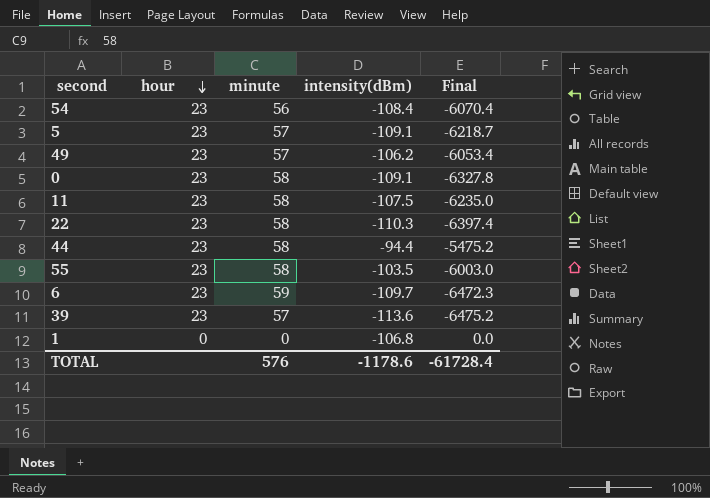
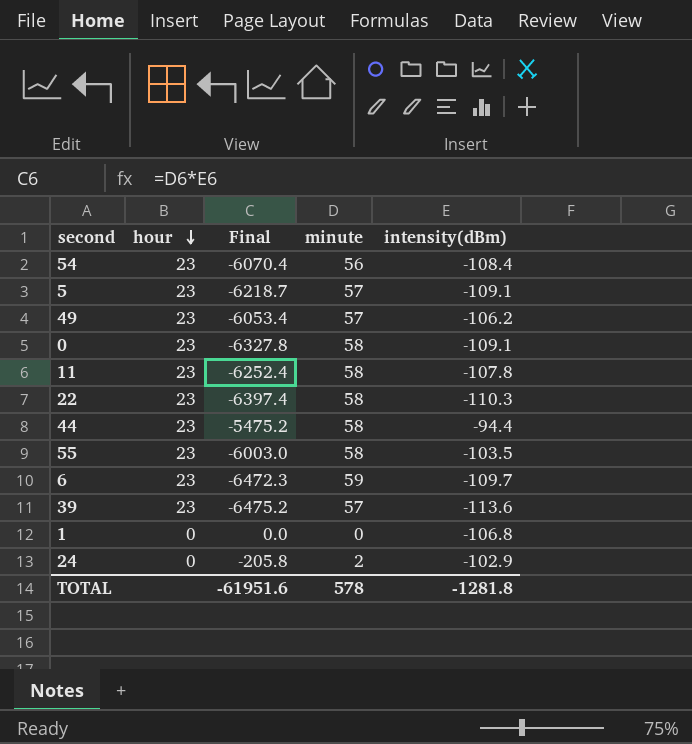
column Final | position: 5 -> 3
11 | Final: -6235.0 -> -6252.4
11 | intensity(dBm): -107.5 -> -107.8
row 24: none -> 0 | -205.8 | 2 | -102.9
TOTAL | Final: -61728.4 -> -61951.6
TOTAL | minute: 576 -> 578
TOTAL | intensity(dBm): -1178.6 -> -1281.8

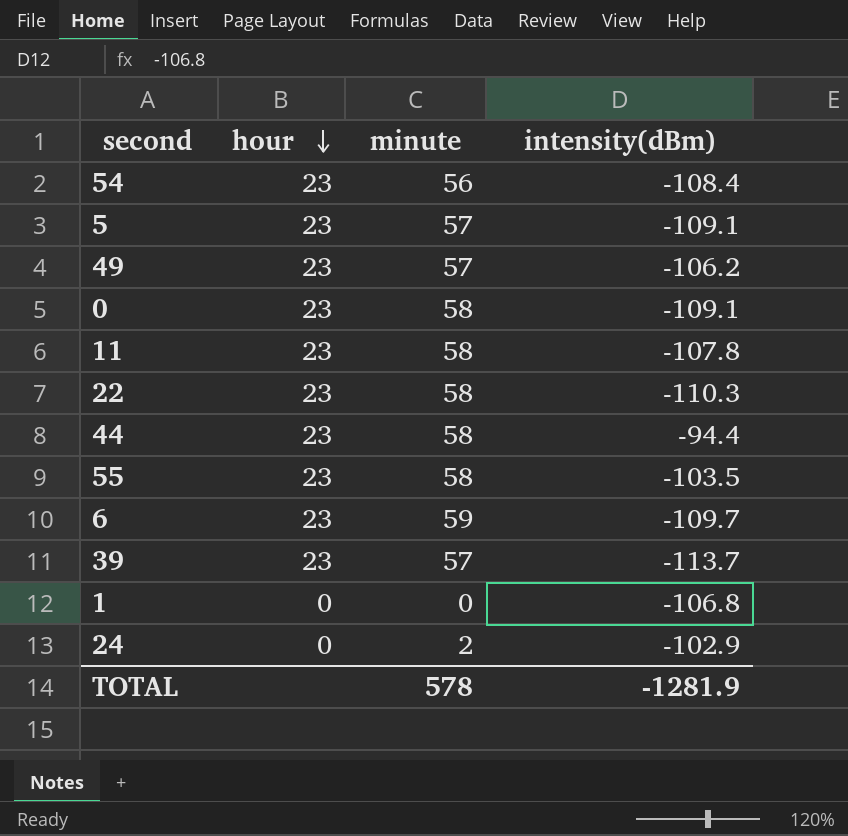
column Final | formula: [minute] * [intensity(dBm)] -> none
39 | intensity(dBm): -113.6 -> -113.7
TOTAL | intensity(dBm): -1281.8 -> -1281.9

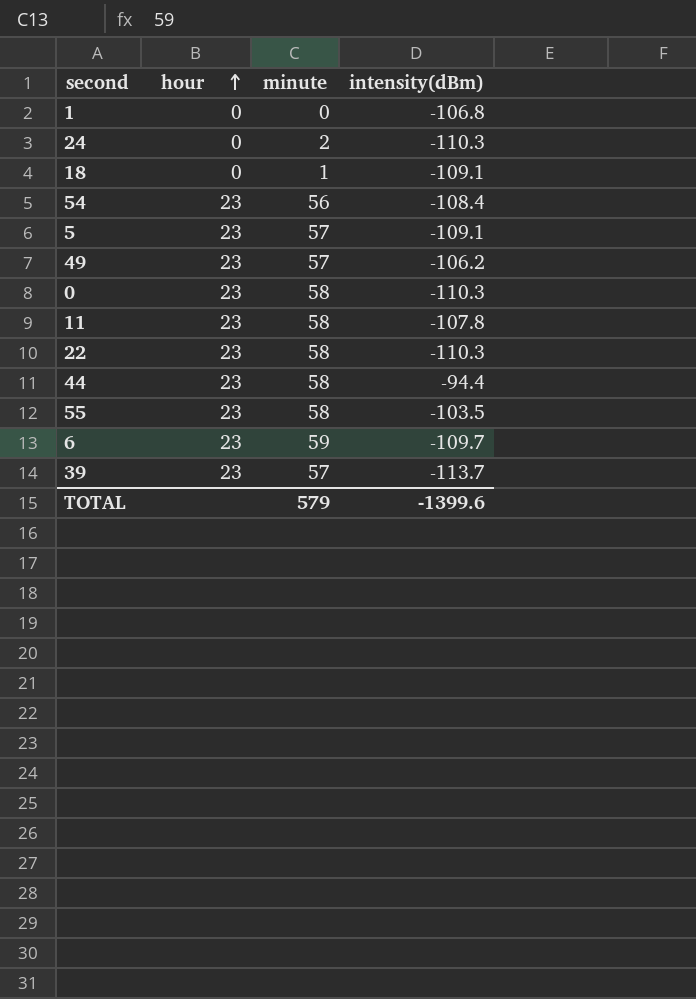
row order: hour descending -> hour ascending
24 | intensity(dBm): -102.9 -> -110.3
row 18: none -> 0 | 1 | -109.1
0 | intensity(dBm): -109.1 -> -110.3
TOTAL | minute: 578 -> 579
TOTAL | intensity(dBm): -1281.9 -> -1399.6

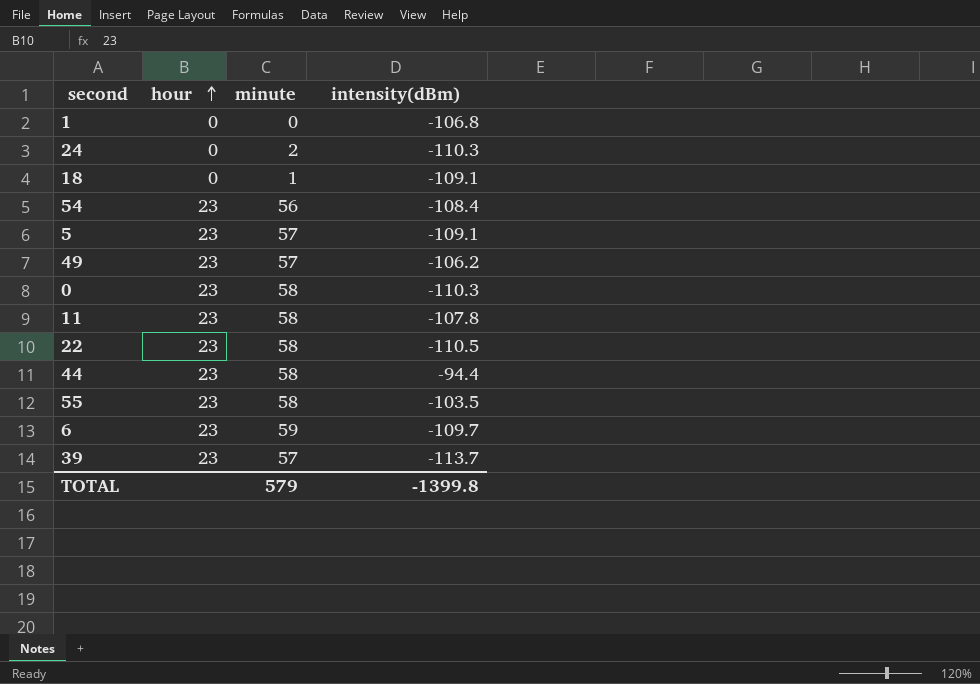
22 | intensity(dBm): -110.3 -> -110.5
TOTAL | intensity(dBm): -1399.6 -> -1399.8

